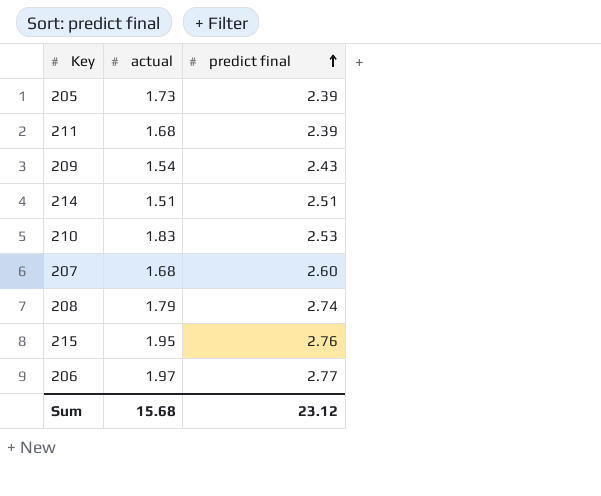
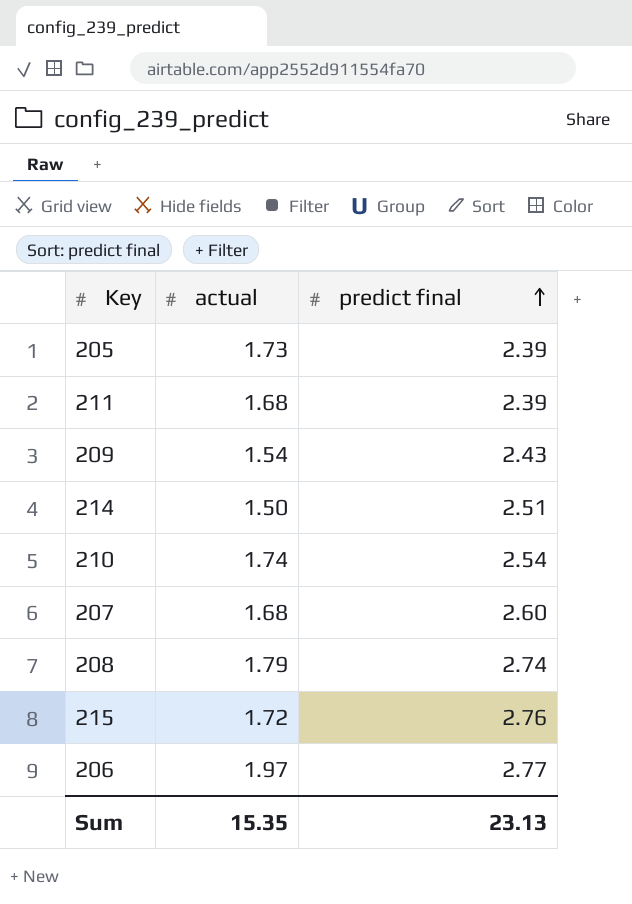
214 | actual: 1.51 -> 1.50
210 | actual: 1.83 -> 1.74
210 | predict final: 2.53 -> 2.54
215 | actual: 1.95 -> 1.72
Sum | actual: 15.68 -> 15.35
Sum | predict final: 23.12 -> 23.13

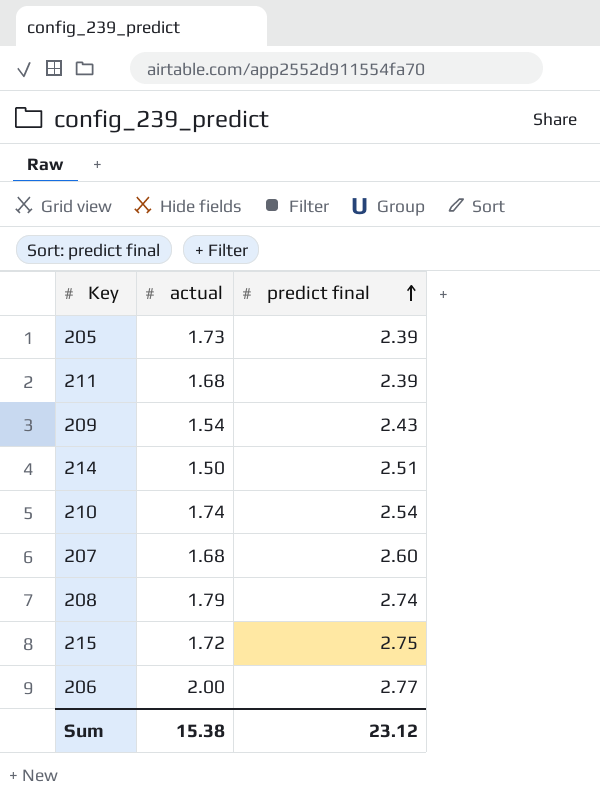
215 | predict final: 2.76 -> 2.75
206 | actual: 1.97 -> 2.00
Sum | actual: 15.35 -> 15.38
Sum | predict final: 23.13 -> 23.12

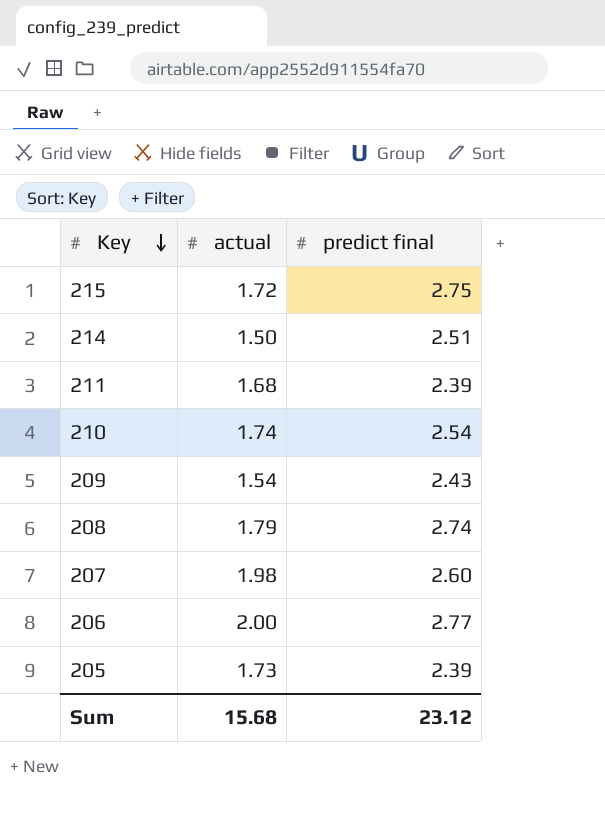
row order: predict final ascending -> Key descending
207 | actual: 1.68 -> 1.98
Sum | actual: 15.38 -> 15.68

